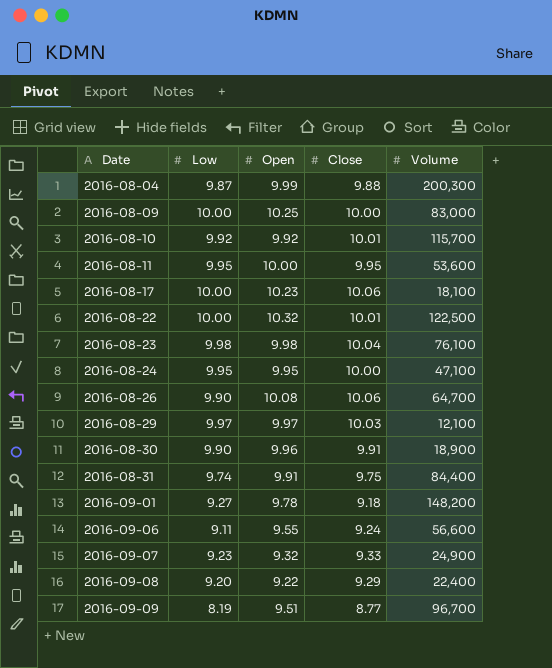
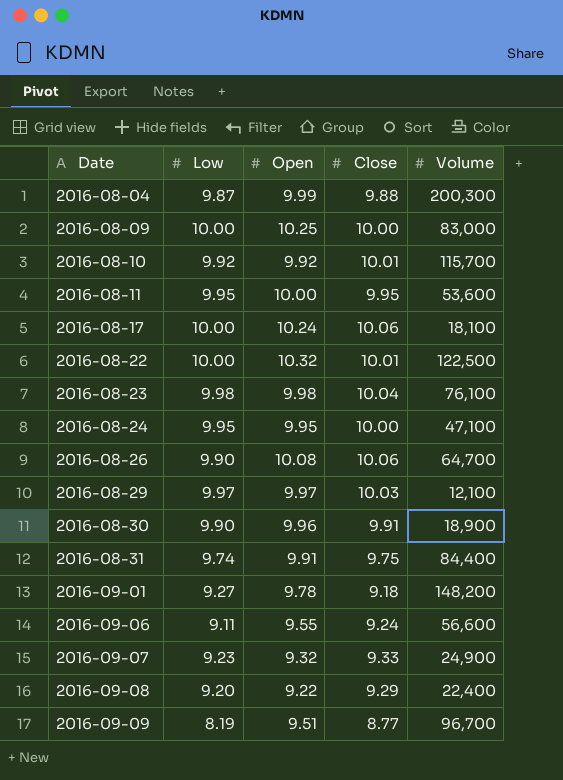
2016-08-17 | Open: 10.23 -> 10.24

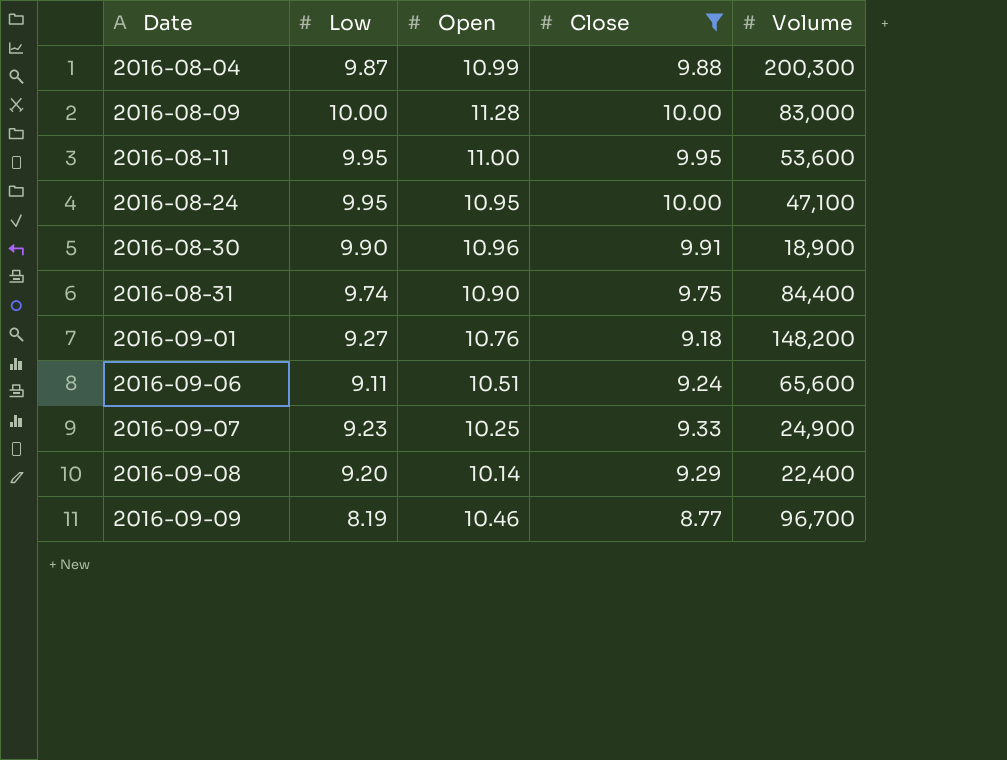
filter: none -> Close <= 10.00
2016-08-04 | Open: 9.99 -> 10.99
2016-08-09 | Open: 10.25 -> 11.28
2016-08-11 | Open: 10.00 -> 11.00
2016-08-24 | Open: 9.95 -> 10.95
2016-08-30 | Open: 9.96 -> 10.96
2016-08-31 | Open: 9.91 -> 10.90
2016-09-01 | Open: 9.78 -> 10.76
2016-09-06 | Open: 9.55 -> 10.51
2016-09-06 | Volume: 56,600 -> 65,600
2016-09-07 | Open: 9.32 -> 10.25
2016-09-08 | Open: 9.22 -> 10.14
2016-09-09 | Open: 9.51 -> 10.46

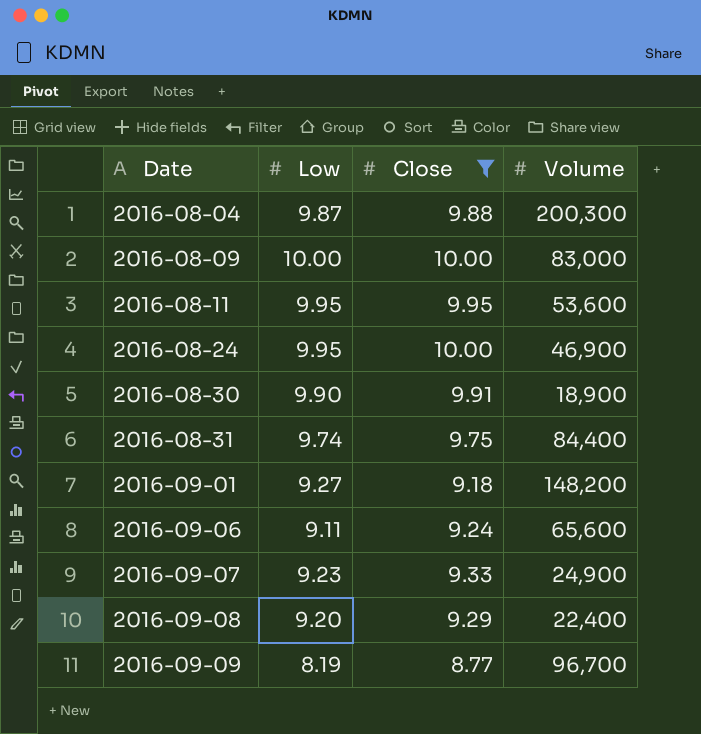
column Open | position: 3 -> none
2016-08-24 | Volume: 47,100 -> 46,900

